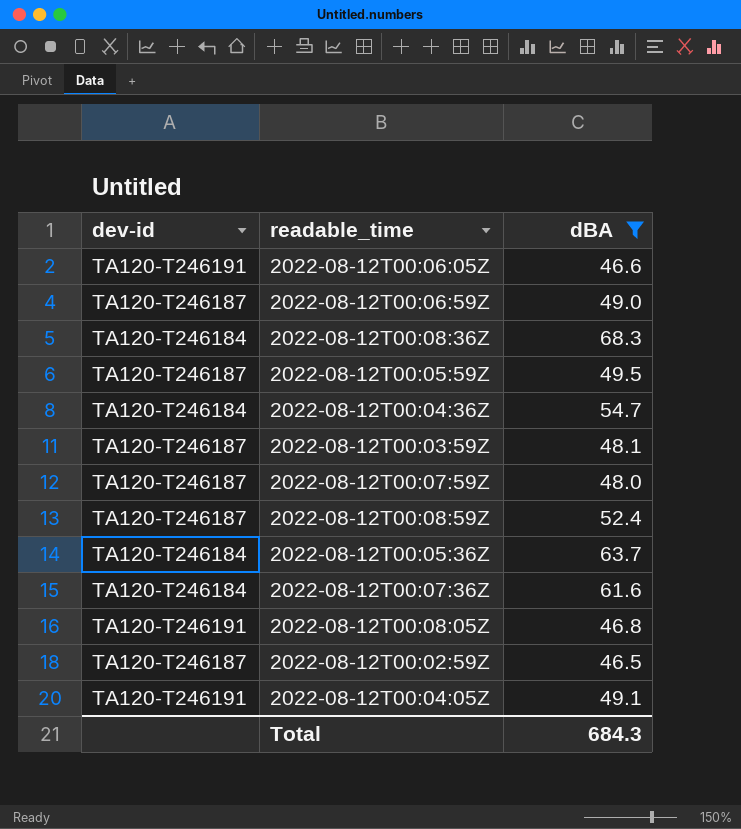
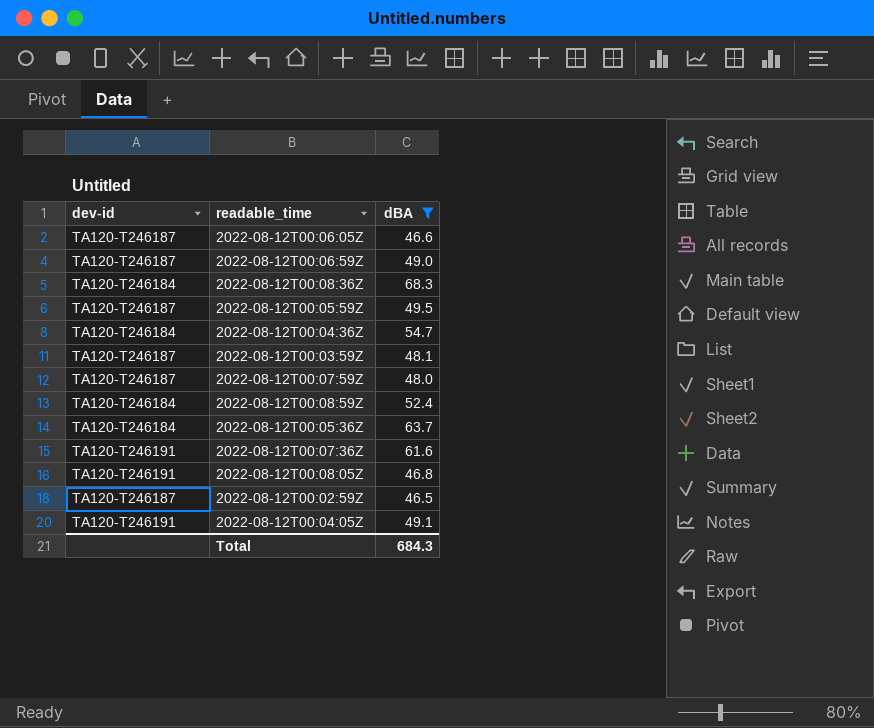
2022-08-12T00:06:05Z | dev-id: TA120-T246191 -> TA120-T246187
2022-08-12T00:08:59Z | dev-id: TA120-T246187 -> TA120-T246184
2022-08-12T00:07:36Z | dev-id: TA120-T246184 -> TA120-T246191

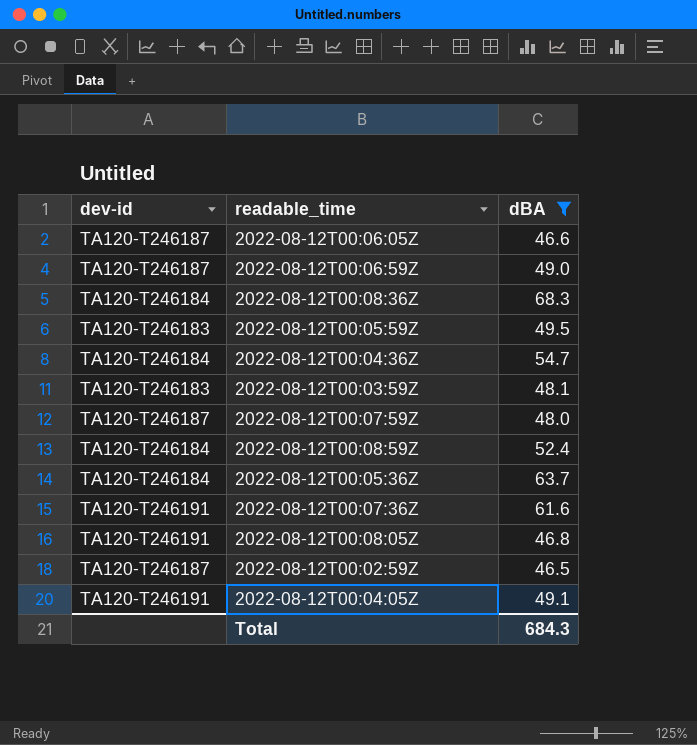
2022-08-12T00:05:59Z | dev-id: TA120-T246187 -> TA120-T246183
2022-08-12T00:03:59Z | dev-id: TA120-T246187 -> TA120-T246183

